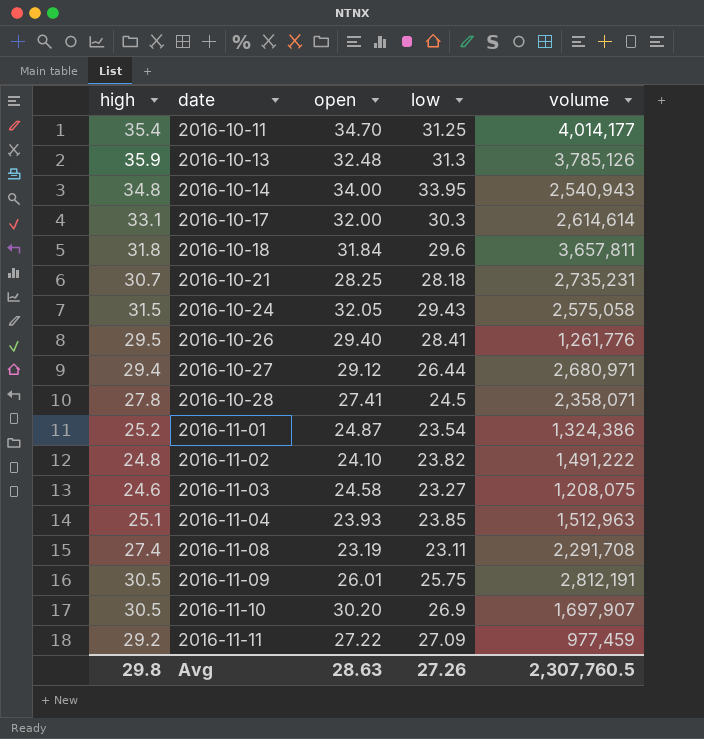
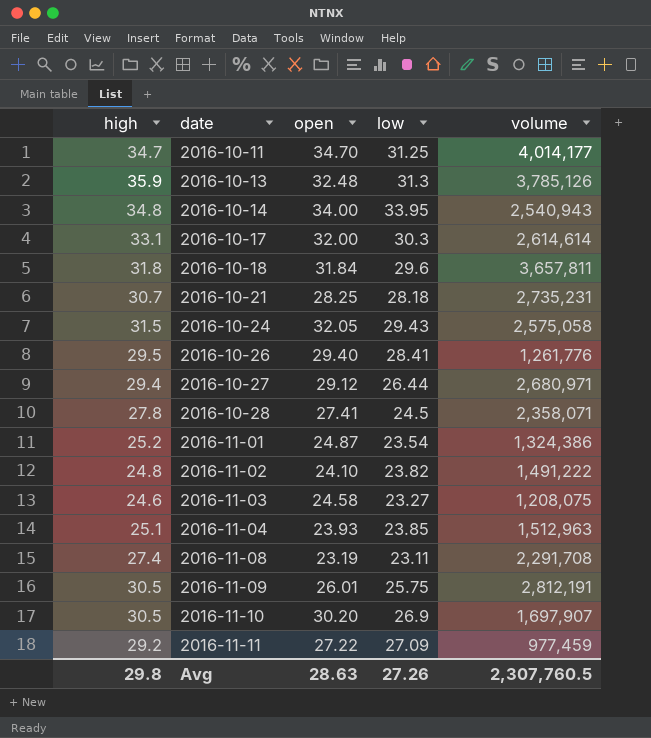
2016-10-11 | high: 35.4 -> 34.7

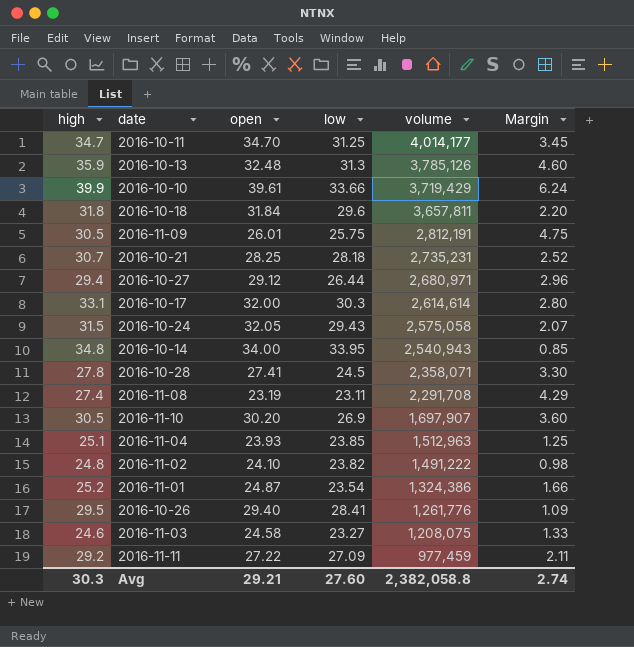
row order: date ascending -> volume descending
column Margin | formula: none -> [high] - [low]
row 2016-10-10: none -> 39.9 | 39.61 | 33.66 | 3,719,429 | 6.24
Avg | high: 29.8 -> 30.3
Avg | open: 28.63 -> 29.21
Avg | low: 27.26 -> 27.60
Avg | volume: 2,307,760.5 -> 2,382,058.8

